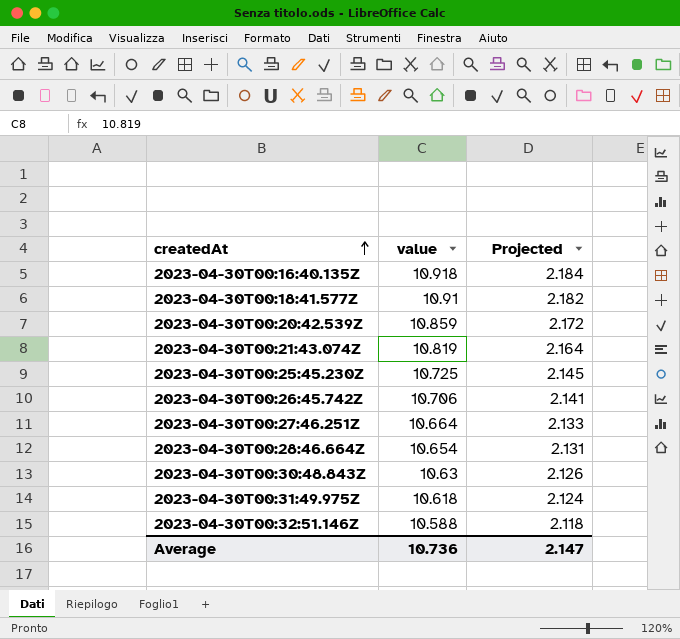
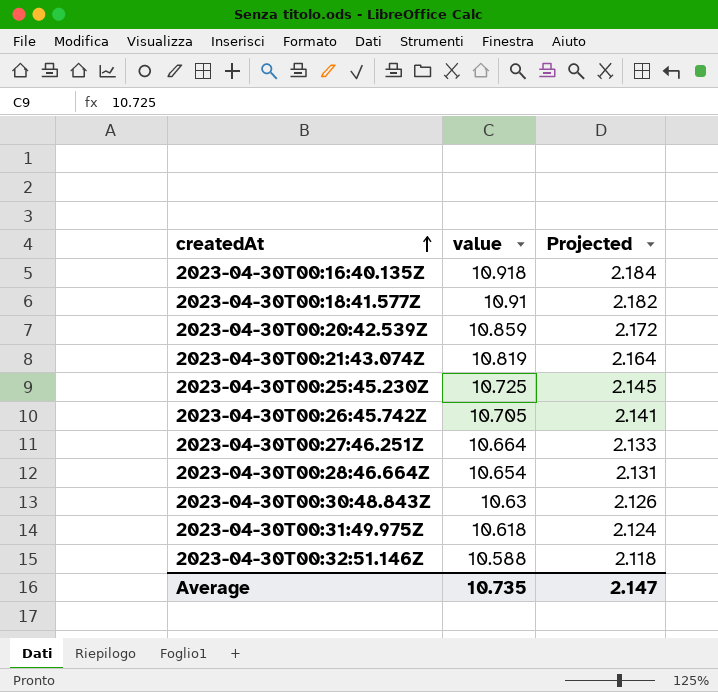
2023-04-30T00:26:45.742Z | value: 10.706 -> 10.705
Average | value: 10.736 -> 10.735

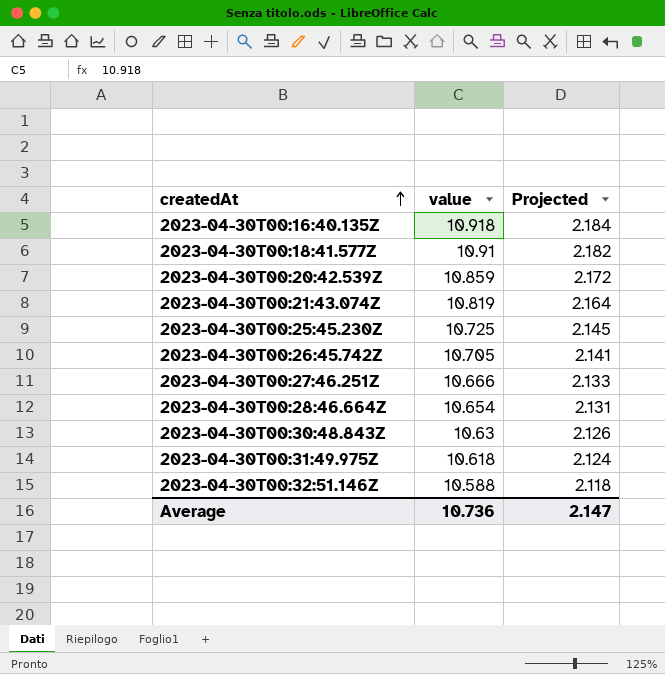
2023-04-30T00:27:46.251Z | value: 10.664 -> 10.666
Average | value: 10.735 -> 10.736

